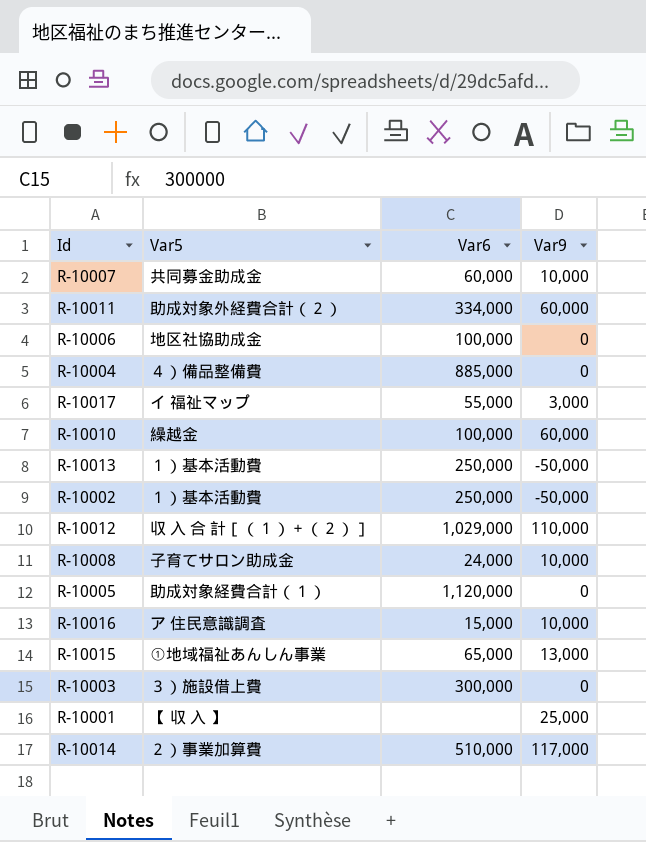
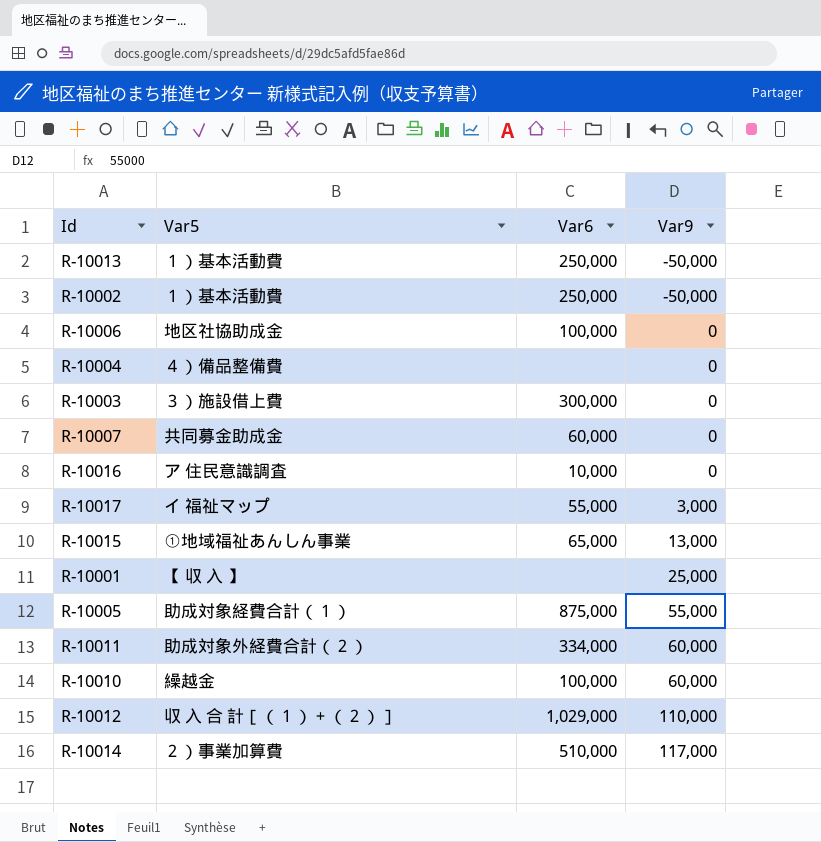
row order: none -> Var9 ascending
row R-10008: 子育てサロン助成金 | 24,000 | 10,000 -> none
R-10004 | Var6: 885,000 -> none
R-10007 | Var9: 10,000 -> 0
R-10016 | Var6: 15,000 -> 10,000
R-10016 | Var9: 10,000 -> 0
R-10005 | Var6: 1,120,000 -> 875,000
R-10005 | Var9: 0 -> 55,000

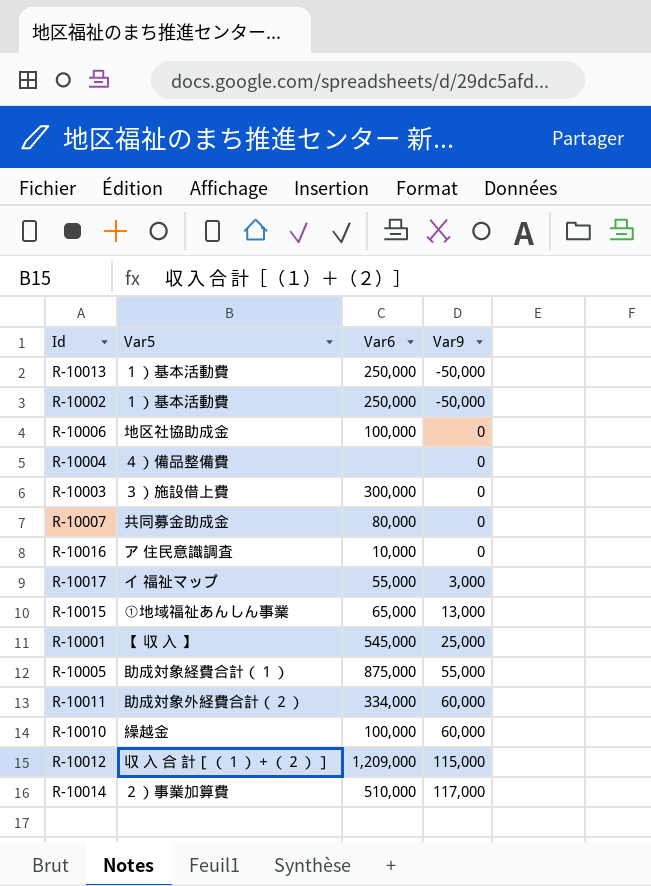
R-10007 | Var6: 60,000 -> 80,000
R-10001 | Var6: none -> 545,000
R-10012 | Var6: 1,029,000 -> 1,209,000
R-10012 | Var9: 110,000 -> 115,000

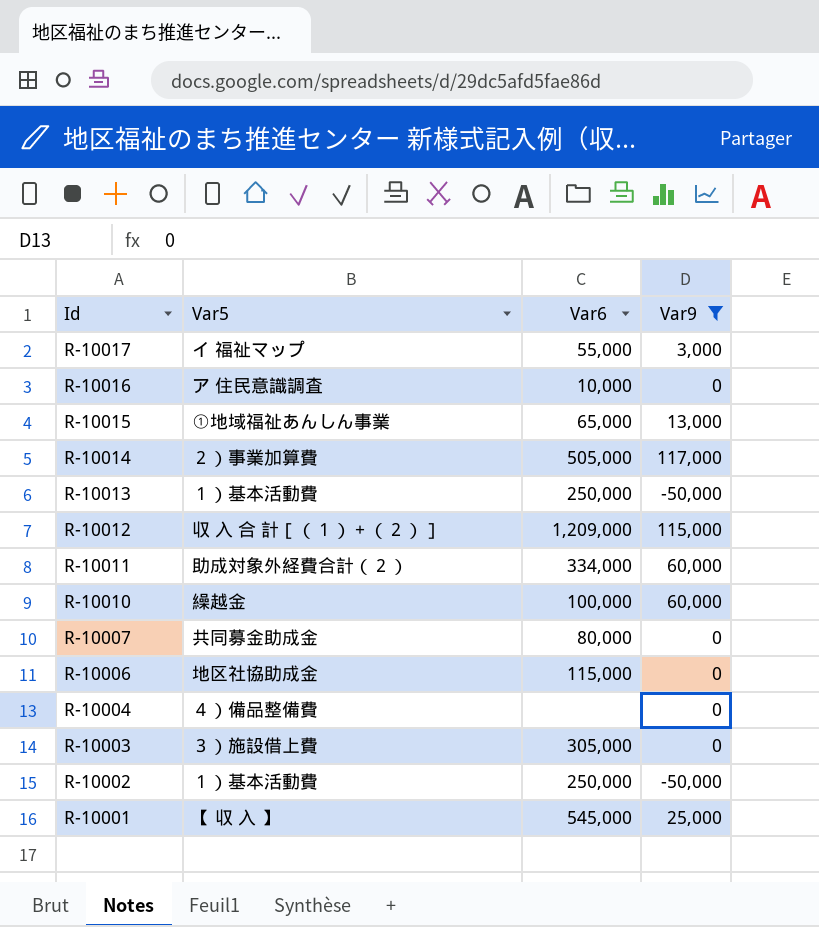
filter: none -> Var9 != 55,000
row order: Var9 ascending -> Id descending
R-10014 | Var6: 510,000 -> 505,000
R-10006 | Var6: 100,000 -> 115,000
R-10003 | Var6: 300,000 -> 305,000

